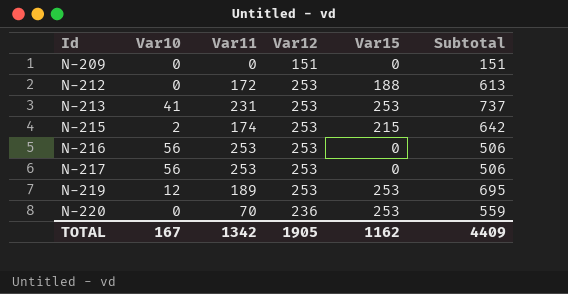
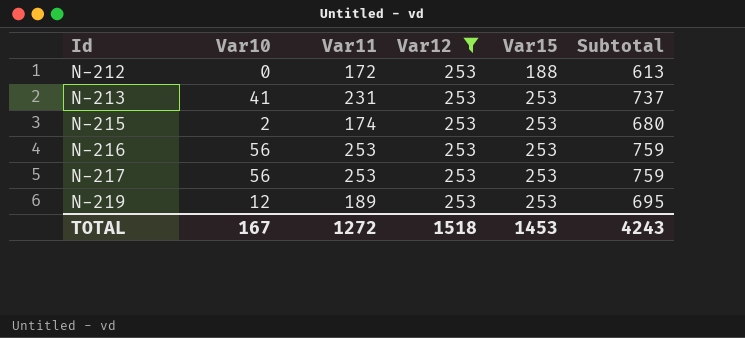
filter: none -> Var12 = 253
N-215 | Var15: 215 -> 253
N-215 | Subtotal: 642 -> 680
N-216 | Var15: 0 -> 253
N-216 | Subtotal: 506 -> 759
N-217 | Var15: 0 -> 253
N-217 | Subtotal: 506 -> 759
TOTAL | Var11: 1342 -> 1272
TOTAL | Var12: 1905 -> 1518
TOTAL | Var15: 1162 -> 1453
TOTAL | Subtotal: 4409 -> 4243

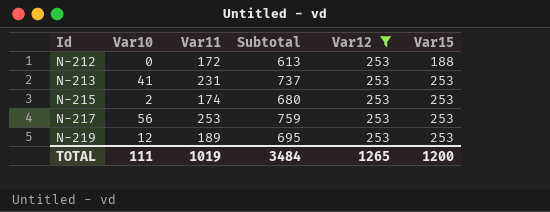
column Subtotal | position: 6 -> 4
row N-216: 56 | 253 | 253 | 253 | 759 -> none
TOTAL | Var10: 167 -> 111
TOTAL | Var11: 1272 -> 1019
TOTAL | Subtotal: 4243 -> 3484
TOTAL | Var12: 1518 -> 1265
TOTAL | Var15: 1453 -> 1200

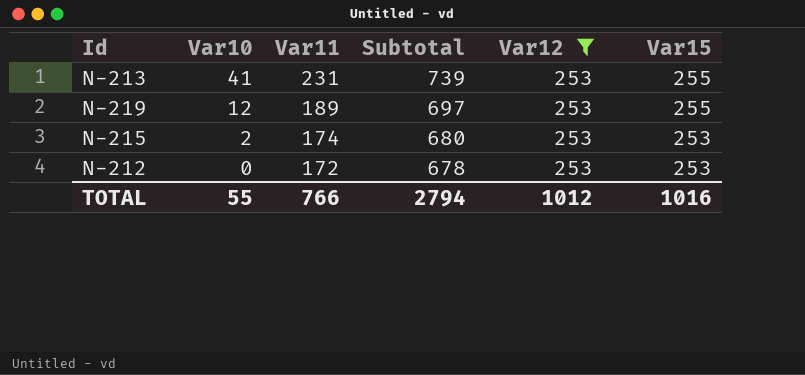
row order: Id ascending -> Var10 descending
row N-217: 56 | 253 | 759 | 253 | 253 -> none
N-213 | Subtotal: 737 -> 739
N-213 | Var15: 253 -> 255
N-219 | Subtotal: 695 -> 697
N-219 | Var15: 253 -> 255
N-212 | Subtotal: 613 -> 678
N-212 | Var15: 188 -> 253
TOTAL | Var10: 111 -> 55
TOTAL | Var11: 1019 -> 766
TOTAL | Subtotal: 3484 -> 2794
TOTAL | Var12: 1265 -> 1012
TOTAL | Var15: 1200 -> 1016

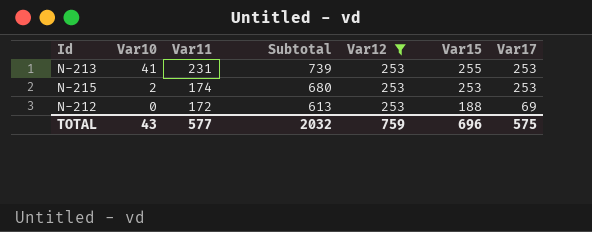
column Var17 | position: none -> 7
row N-219: 12 | 189 | 697 | 253 | 255 -> none
N-212 | Subtotal: 678 -> 613
N-212 | Var15: 253 -> 188
TOTAL | Var10: 55 -> 43
TOTAL | Var11: 766 -> 577
TOTAL | Subtotal: 2794 -> 2032
TOTAL | Var12: 1012 -> 759
TOTAL | Var15: 1016 -> 696

